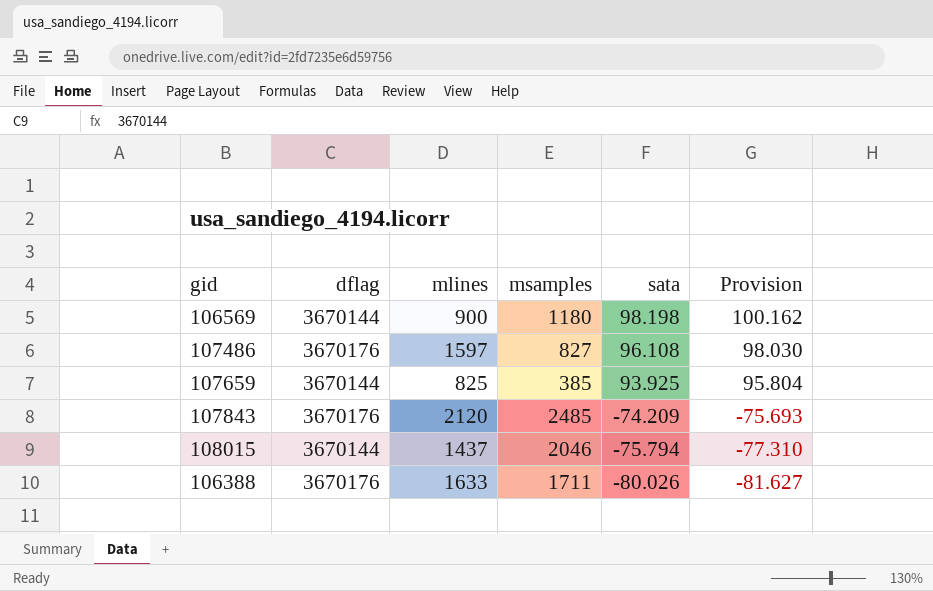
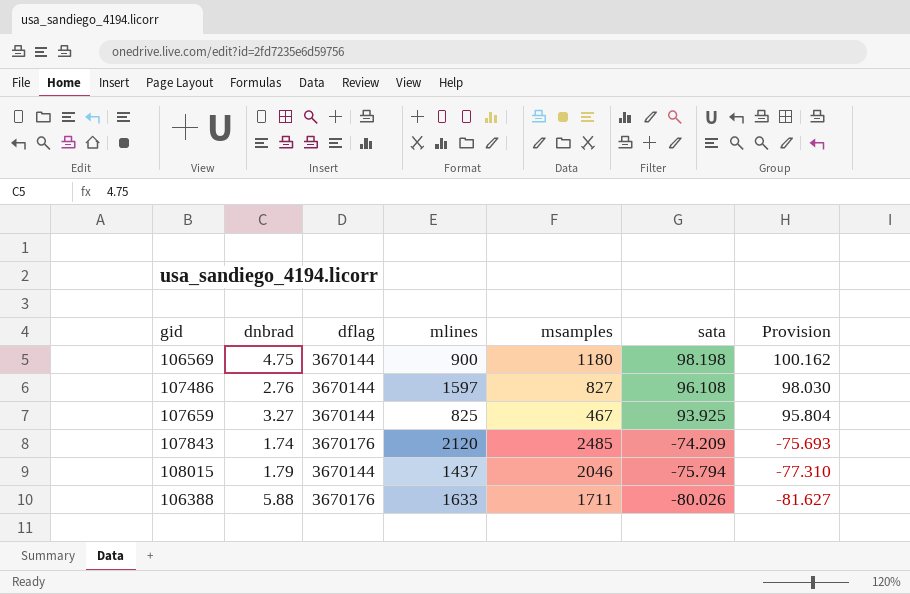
column dnbrad | position: none -> 2
107486 | dflag: 3670176 -> 3670144
107659 | msamples: 385 -> 467

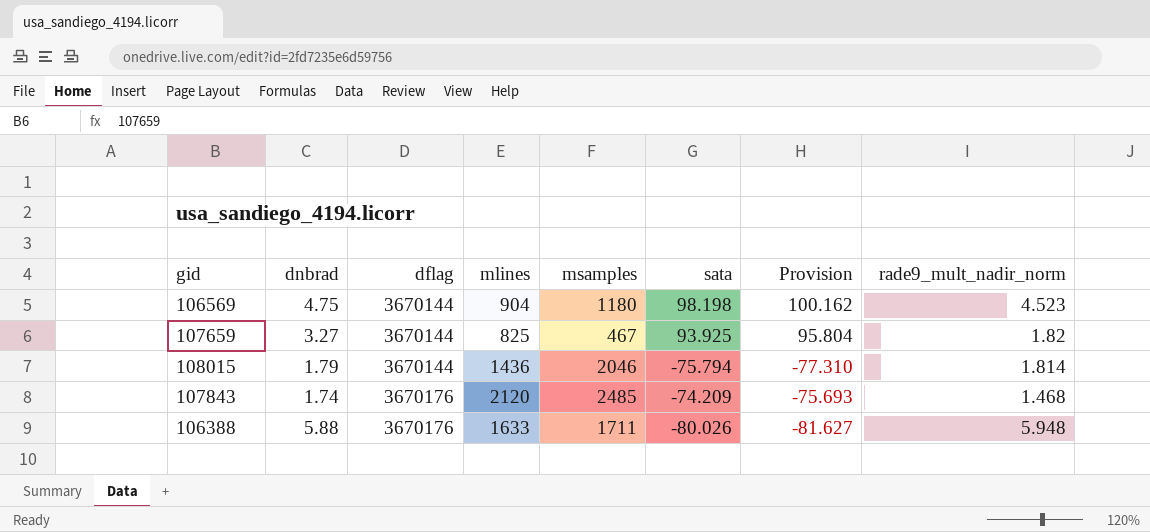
row order: sata descending -> dflag ascending
column rade9_mult_nadir_norm | position: none -> 8
row 107486: 2.76 | 3670144 | 1597 | 827 | 96.108 | 98.030 -> none
106569 | mlines: 900 -> 904
108015 | mlines: 1437 -> 1436

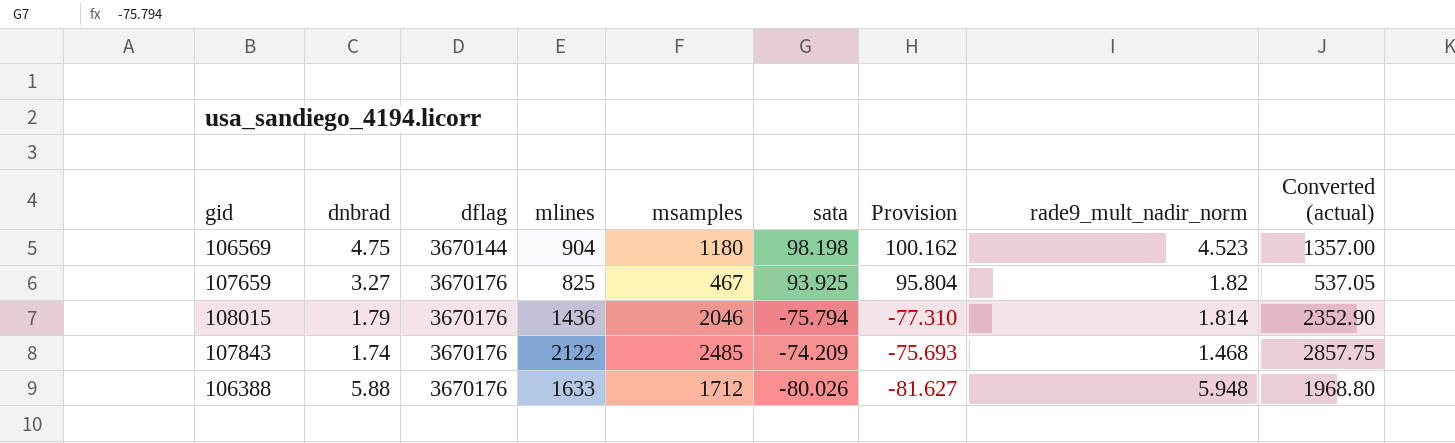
column Converted (actual) | formula: none -> [msamples] * 1.15
107659 | dflag: 3670144 -> 3670176
108015 | dflag: 3670144 -> 3670176
107843 | mlines: 2120 -> 2122
106388 | msamples: 1711 -> 1712

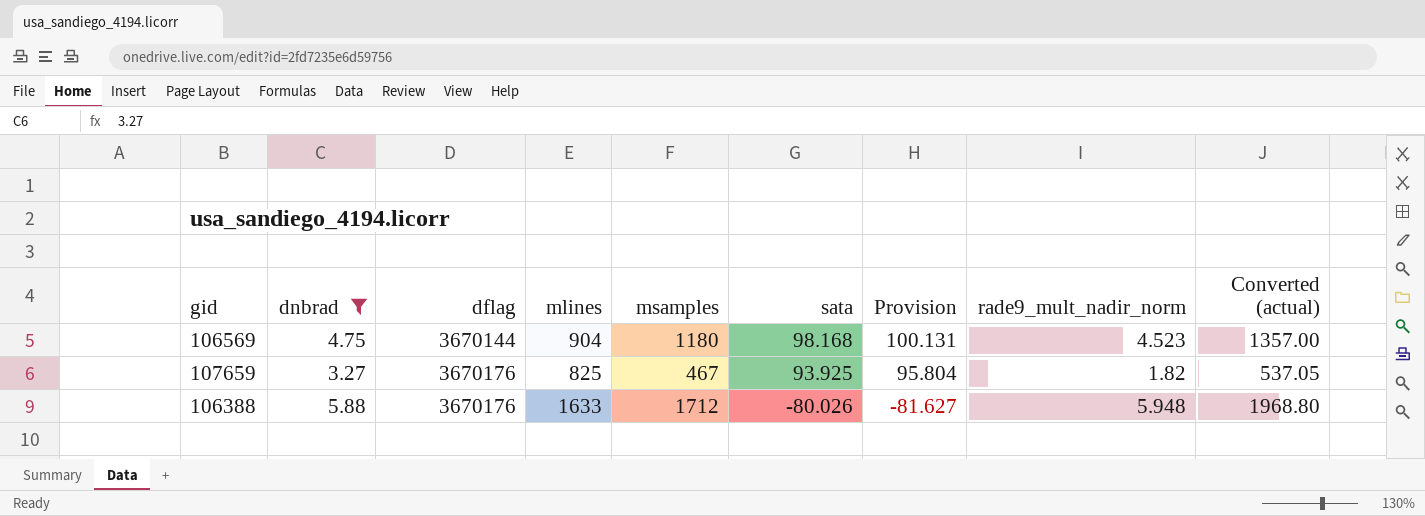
filter: none -> dnbrad >= 3.27
106569 | sata: 98.198 -> 98.168
106569 | Provision: 100.162 -> 100.131

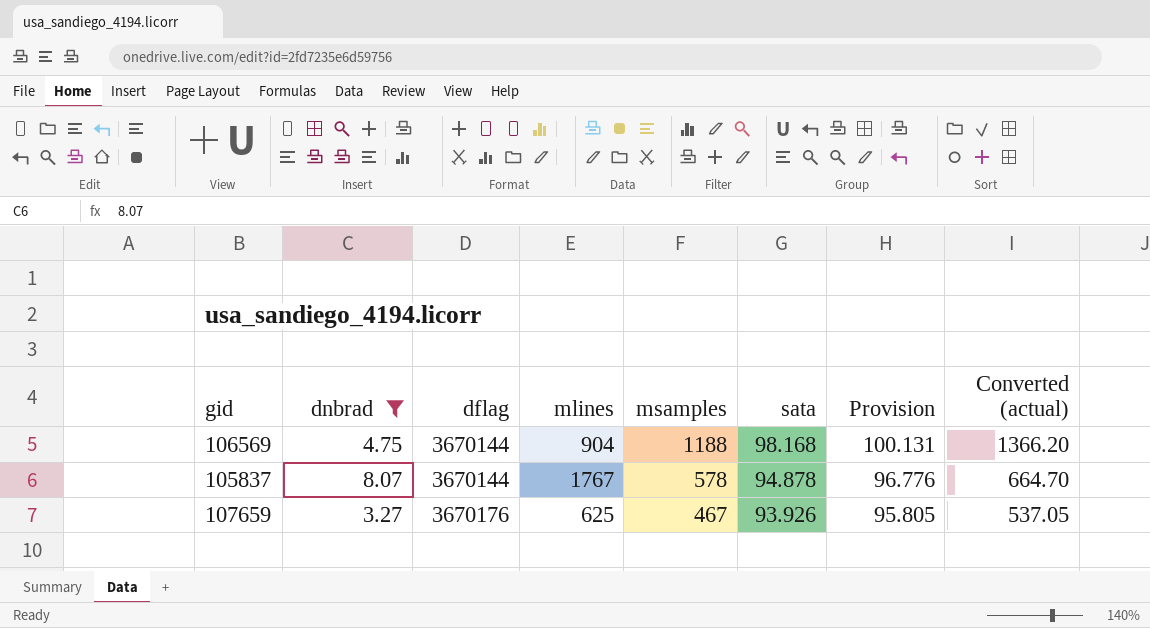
column rade9_mult_nadir_norm | position: 8 -> none
row 106388: 5.88 | 3670176 | 1633 | 1712 | -80.026 | -81.627 | 5.948 | 1968.80 -> none
106569 | msamples: 1180 -> 1188
106569 | Converted (actual): 1357.00 -> 1366.20
row 105837: none -> 8.07 | 3670144 | 1767 | 578 | 94.878 | 96.776 | 664.70
107659 | mlines: 825 -> 625
107659 | sata: 93.925 -> 93.926
107659 | Provision: 95.804 -> 95.805

